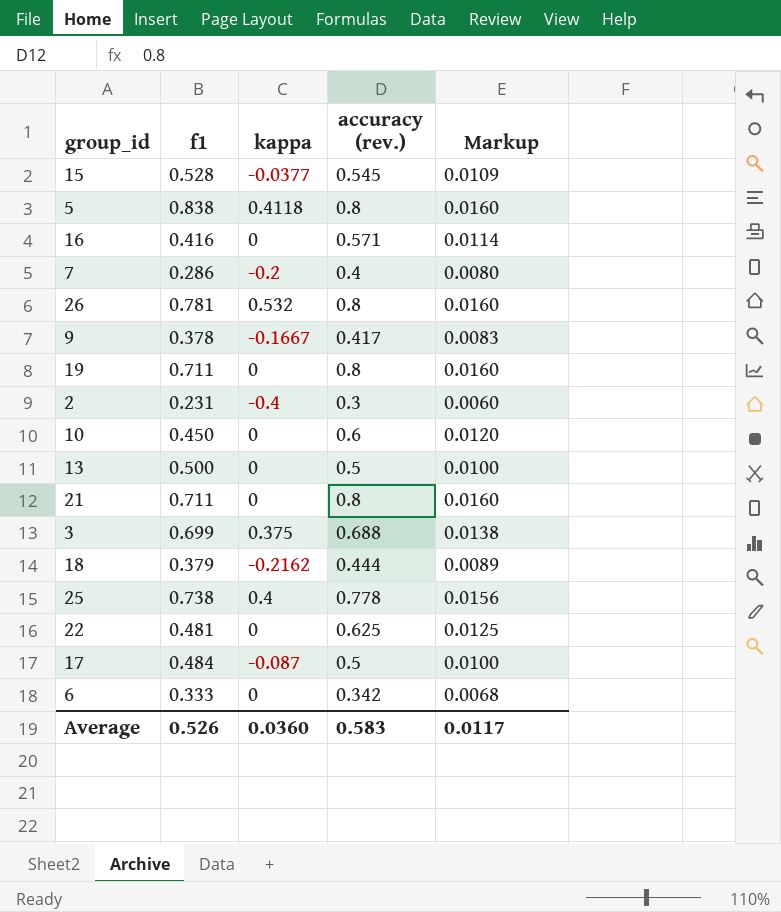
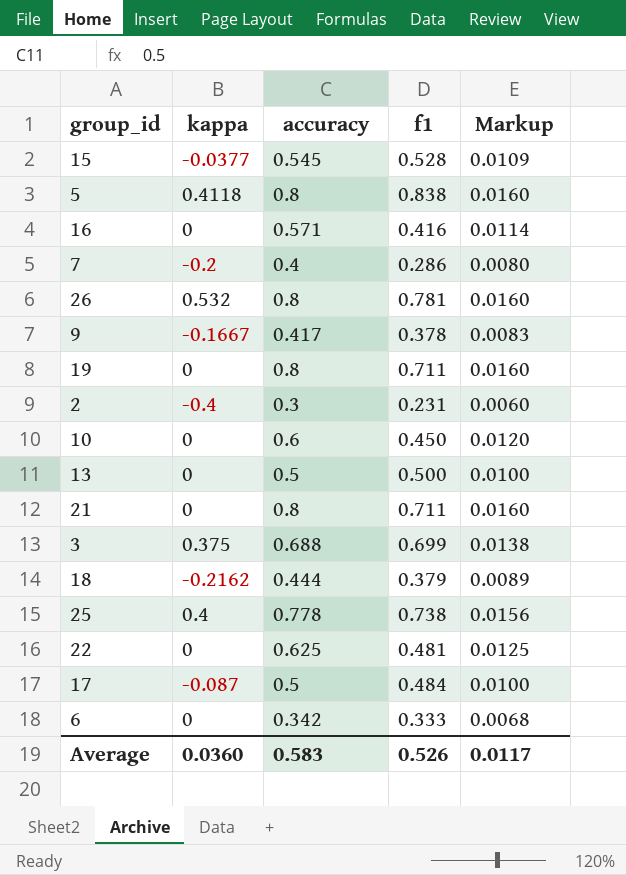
column name: accuracy (rev.) -> accuracy
column f1 | position: 2 -> 4

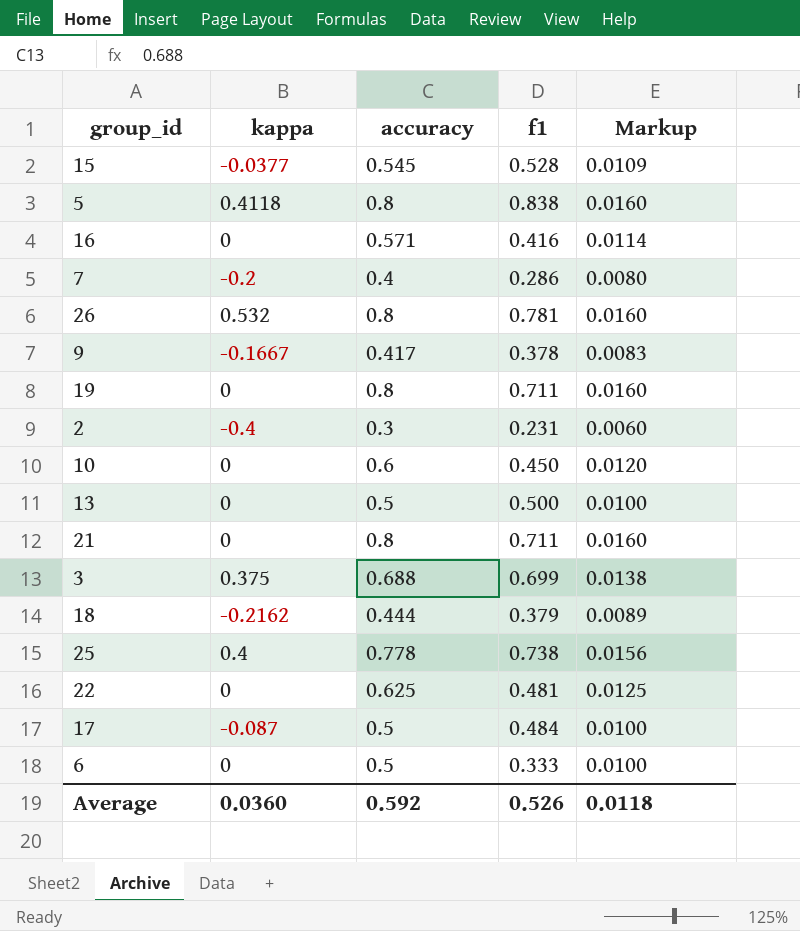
6 | accuracy: 0.342 -> 0.5
6 | Markup: 0.0068 -> 0.0100
Average | accuracy: 0.583 -> 0.592
Average | Markup: 0.0117 -> 0.0118

